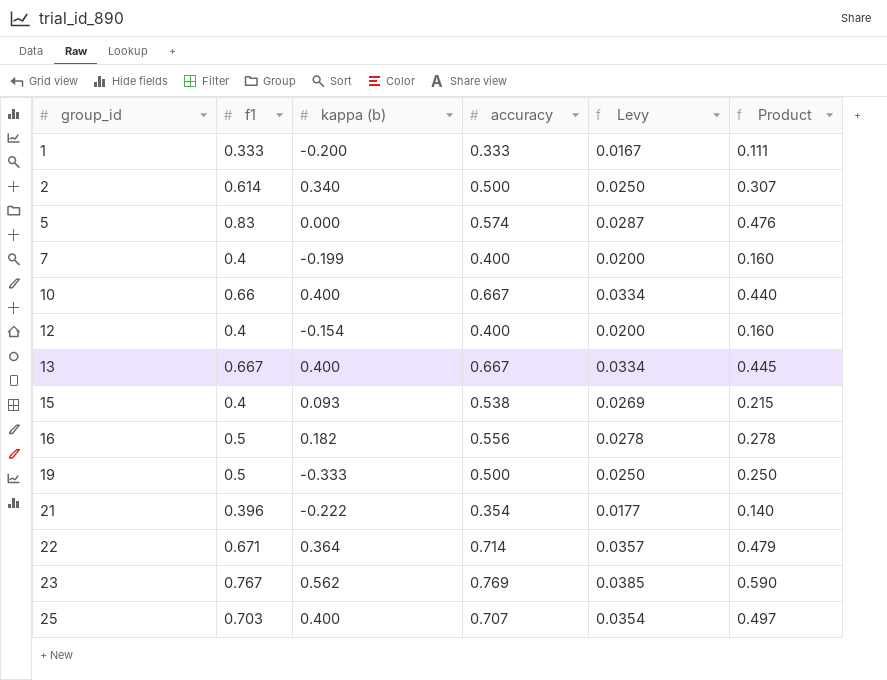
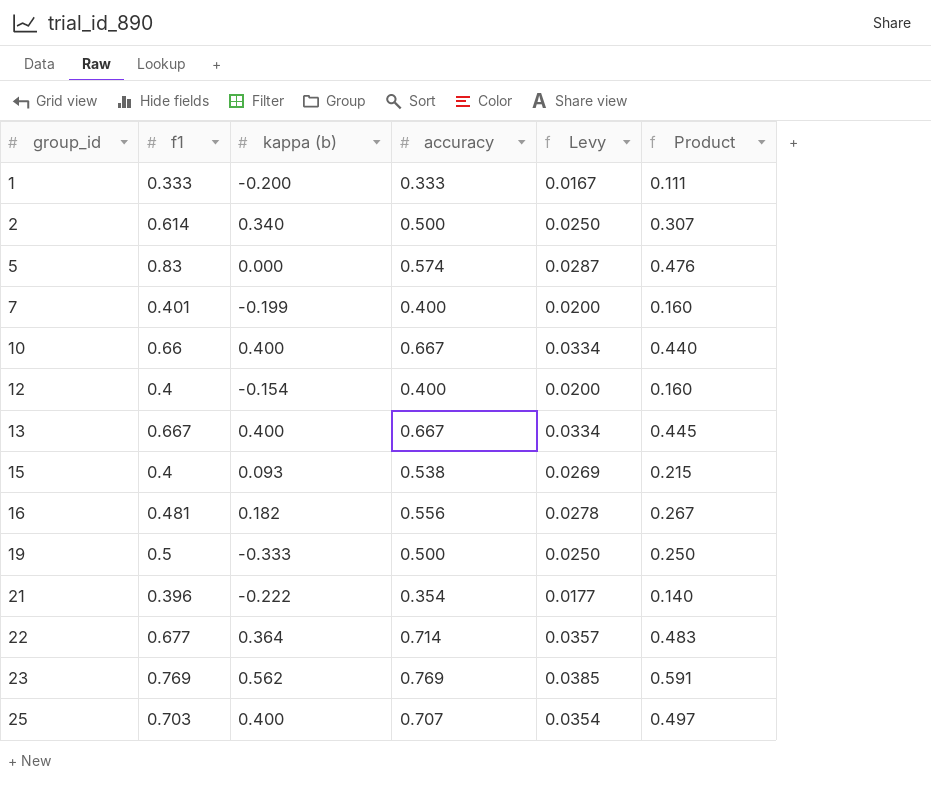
7 | f1: 0.4 -> 0.401
16 | f1: 0.5 -> 0.481
16 | Product: 0.278 -> 0.267
22 | f1: 0.671 -> 0.677
22 | Product: 0.479 -> 0.483
23 | f1: 0.767 -> 0.769
23 | Product: 0.590 -> 0.591

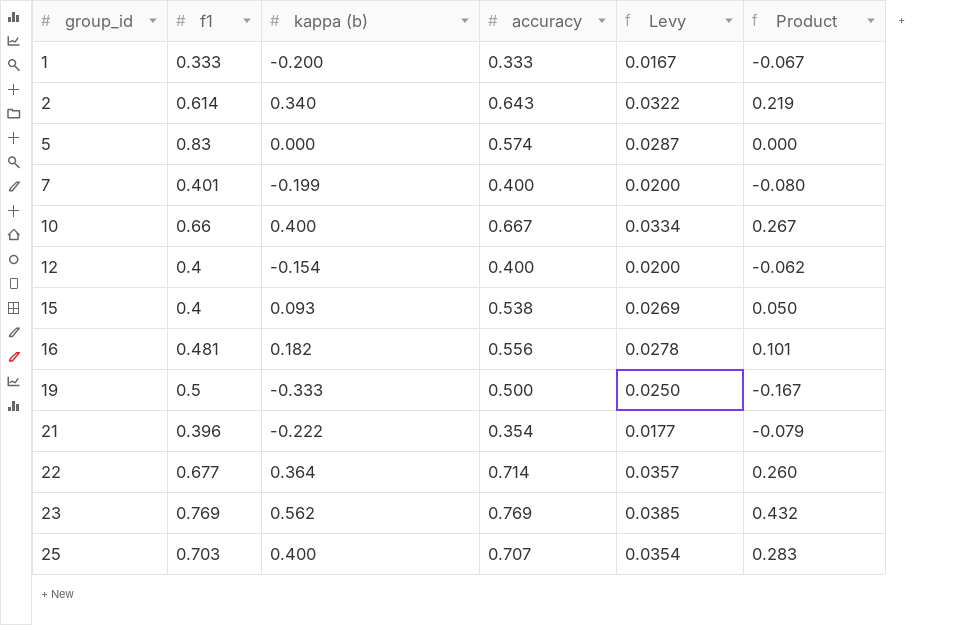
column Product | formula: [f1] * [accuracy] -> [kappa (b)] * [accuracy]
row 13: 0.667 | 0.400 | 0.667 | 0.0334 | 0.445 -> none
2 | accuracy: 0.500 -> 0.643
2 | Levy: 0.0250 -> 0.0322

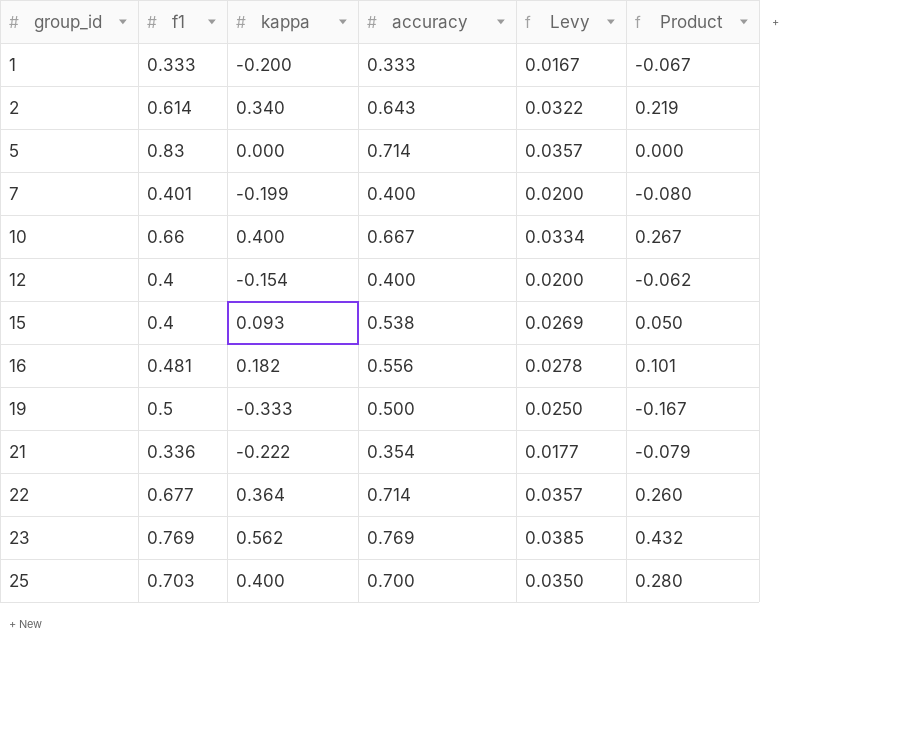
column name: kappa (b) -> kappa
5 | accuracy: 0.574 -> 0.714
5 | Levy: 0.0287 -> 0.0357
21 | f1: 0.396 -> 0.336
25 | accuracy: 0.707 -> 0.700
25 | Levy: 0.0354 -> 0.0350
25 | Product: 0.283 -> 0.280

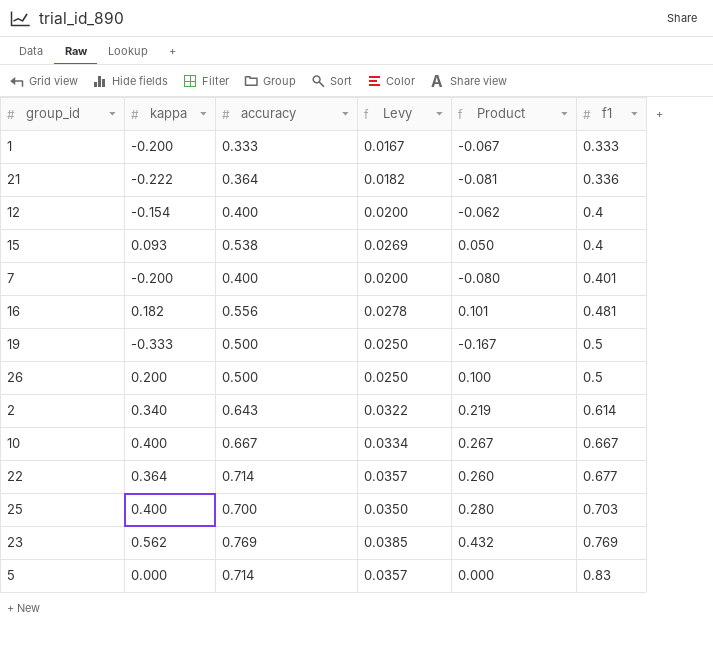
row order: group_id ascending -> f1 ascending
column f1 | position: 2 -> 6
21 | accuracy: 0.354 -> 0.364
21 | Levy: 0.0177 -> 0.0182
21 | Product: -0.079 -> -0.081
7 | kappa: -0.199 -> -0.200
row 26: none -> 0.200 | 0.500 | 0.0250 | 0.100 | 0.5
10 | f1: 0.66 -> 0.667

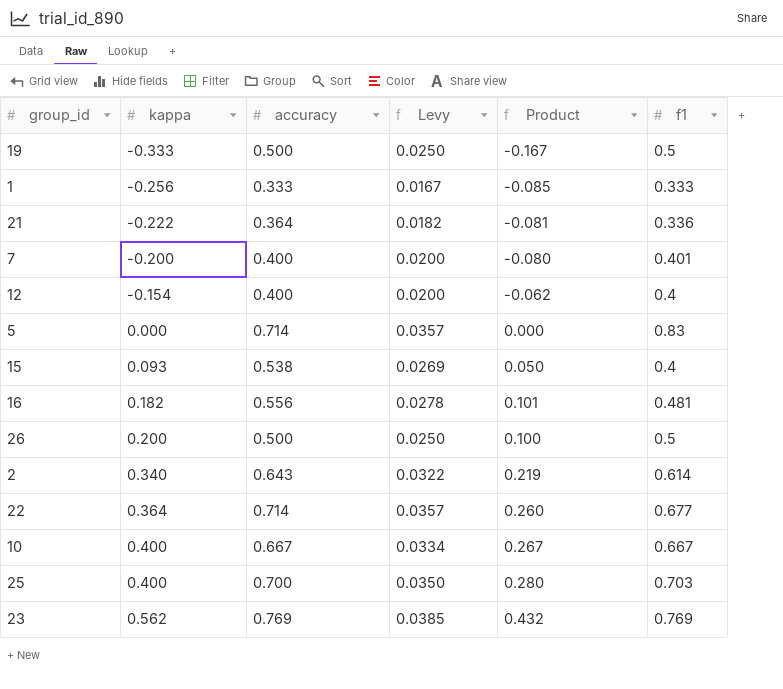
row order: f1 ascending -> kappa ascending
1 | kappa: -0.200 -> -0.256
1 | Product: -0.067 -> -0.085

